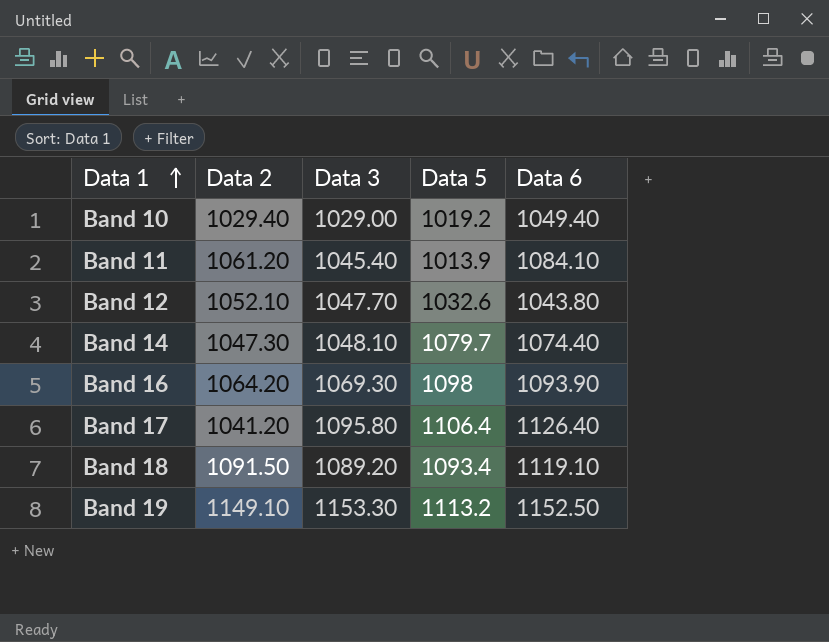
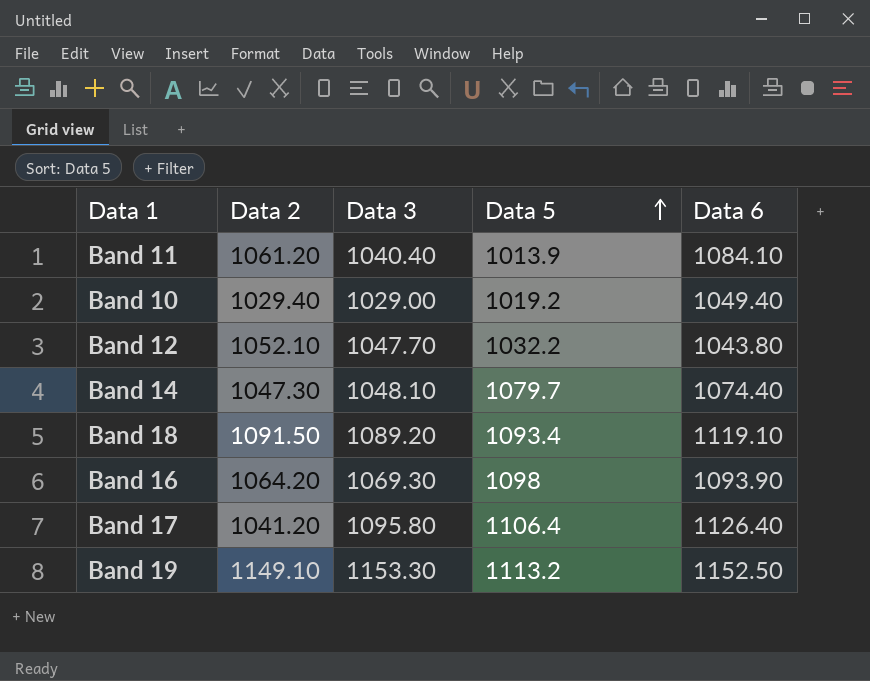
row order: Data 1 ascending -> Data 5 ascending
Band 11 | Data 3: 1045.40 -> 1040.40
Band 12 | Data 5: 1032.6 -> 1032.2

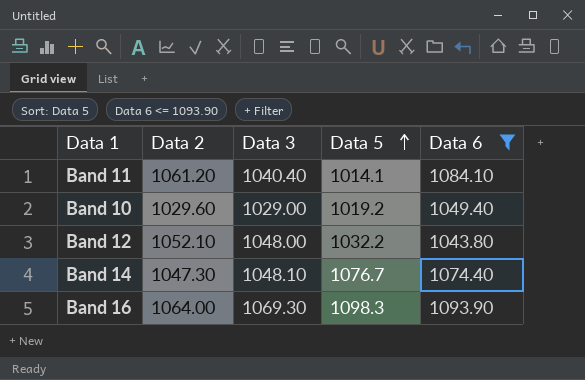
filter: none -> Data 6 <= 1093.90
Band 11 | Data 5: 1013.9 -> 1014.1
Band 10 | Data 2: 1029.40 -> 1029.60
Band 12 | Data 3: 1047.70 -> 1048.00
Band 14 | Data 5: 1079.7 -> 1076.7
Band 16 | Data 2: 1064.20 -> 1064.00
Band 16 | Data 5: 1098 -> 1098.3

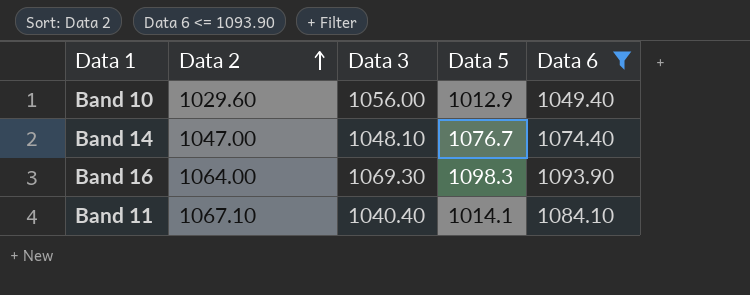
row order: Data 5 ascending -> Data 2 ascending
row Band 12: 1052.10 | 1048.00 | 1032.2 | 1043.80 -> none
Band 10 | Data 3: 1029.00 -> 1056.00
Band 10 | Data 5: 1019.2 -> 1012.9
Band 14 | Data 2: 1047.30 -> 1047.00
Band 11 | Data 2: 1061.20 -> 1067.10

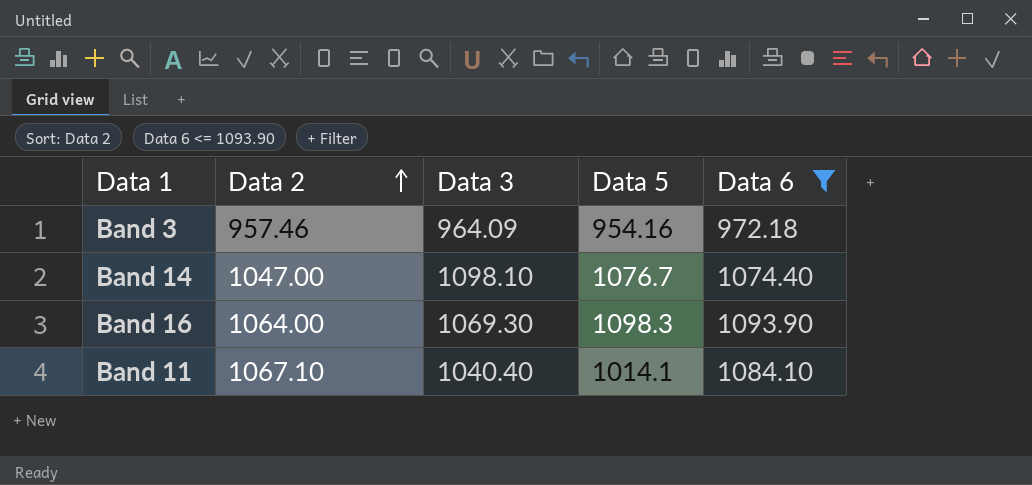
row Band 10: 1029.60 | 1056.00 | 1012.9 | 1049.40 -> none
row Band 3: none -> 957.46 | 964.09 | 954.16 | 972.18
Band 14 | Data 3: 1048.10 -> 1098.10

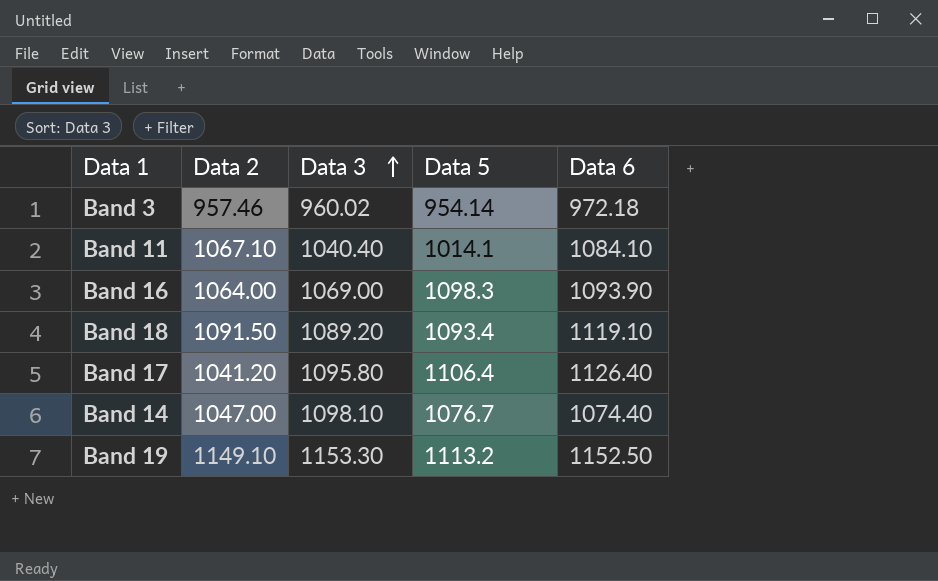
filter: Data 6 <= 1093.90 -> none
row order: Data 2 ascending -> Data 3 ascending
Band 3 | Data 3: 964.09 -> 960.02
Band 3 | Data 5: 954.16 -> 954.14
Band 16 | Data 3: 1069.30 -> 1069.00

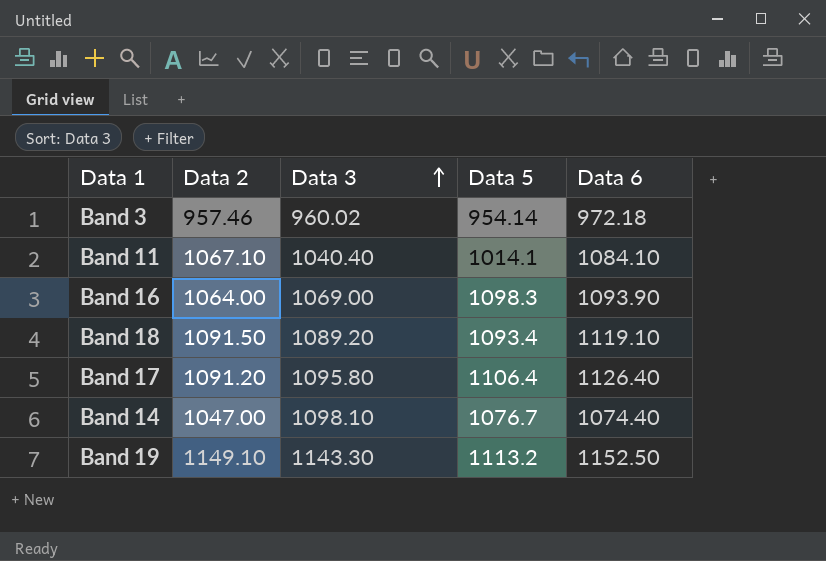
Band 17 | Data 2: 1041.20 -> 1091.20
Band 19 | Data 3: 1153.30 -> 1143.30

